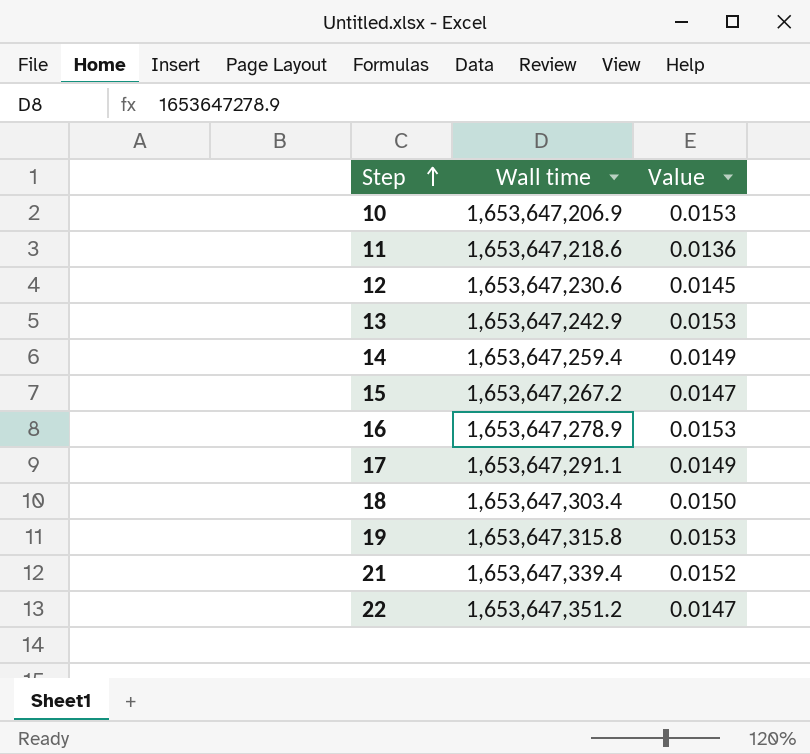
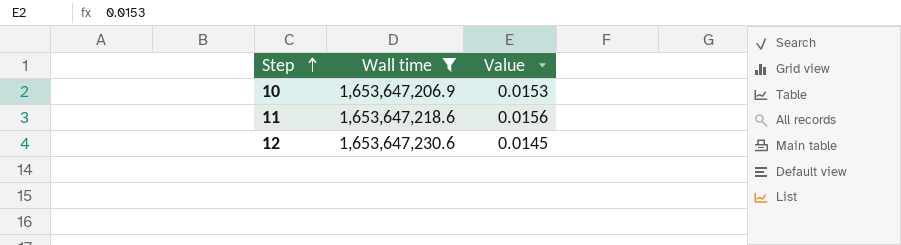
filter: none -> Wall time <= 1,653,647,230.6
11 | Value: 0.0136 -> 0.0156

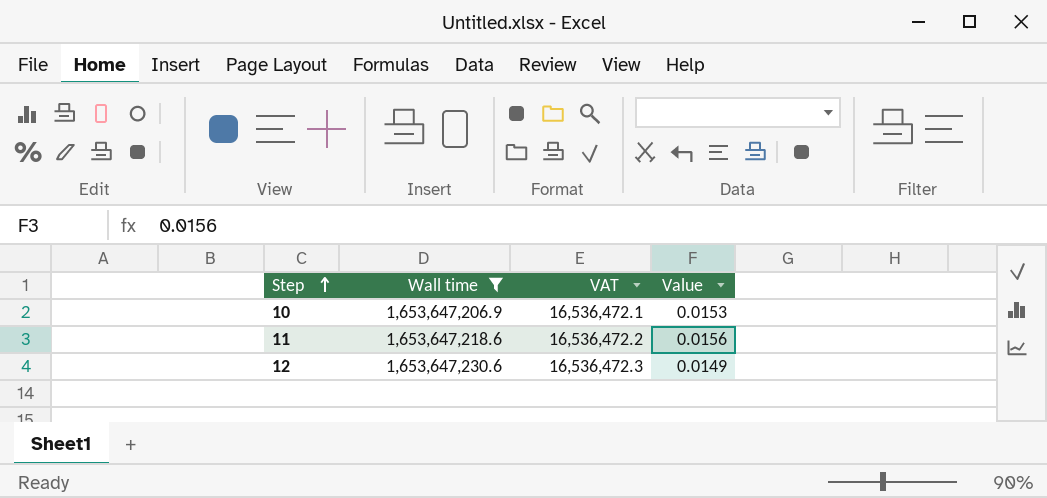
column VAT | formula: none -> [Wall time] * 0.01
12 | Value: 0.0145 -> 0.0149

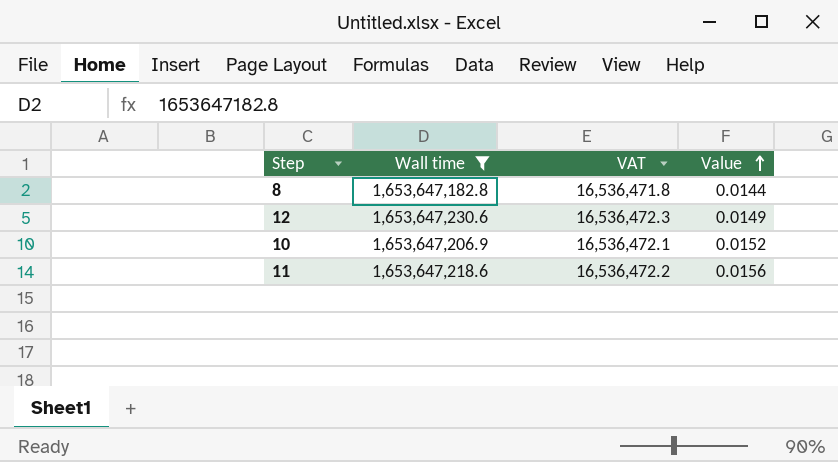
row order: Step ascending -> Value ascending
row 8: none -> 1,653,647,182.8 | 16,536,471.8 | 0.0144
10 | Value: 0.0153 -> 0.0152

